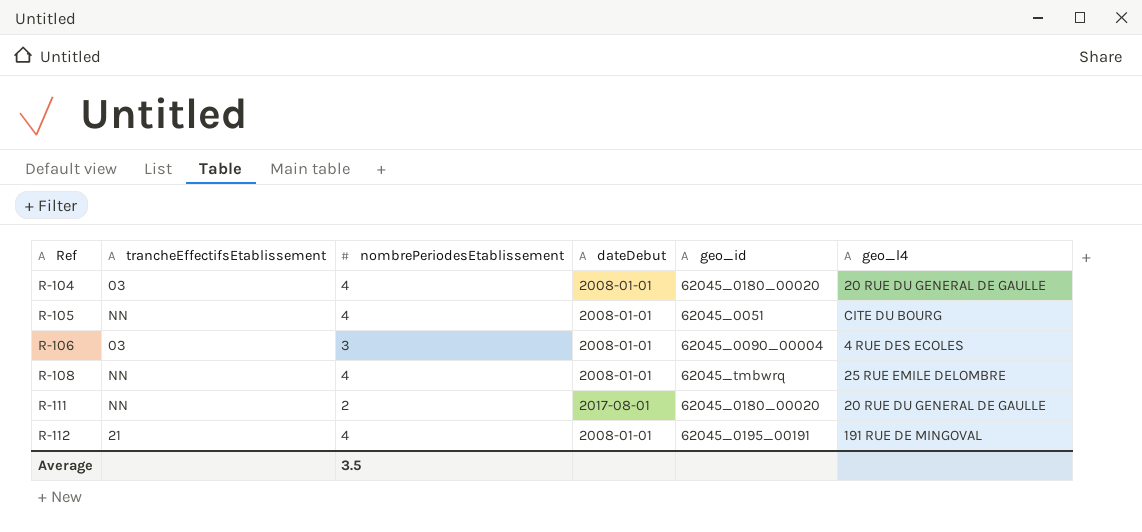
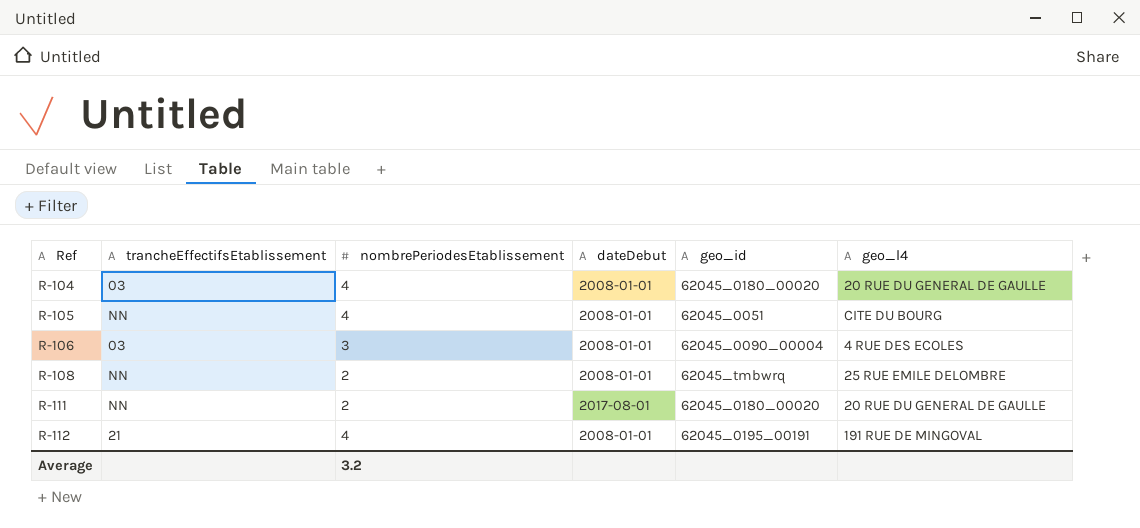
R-108 | nombrePeriodesEtablissement: 4 -> 2
Average | nombrePeriodesEtablissement: 3.5 -> 3.2

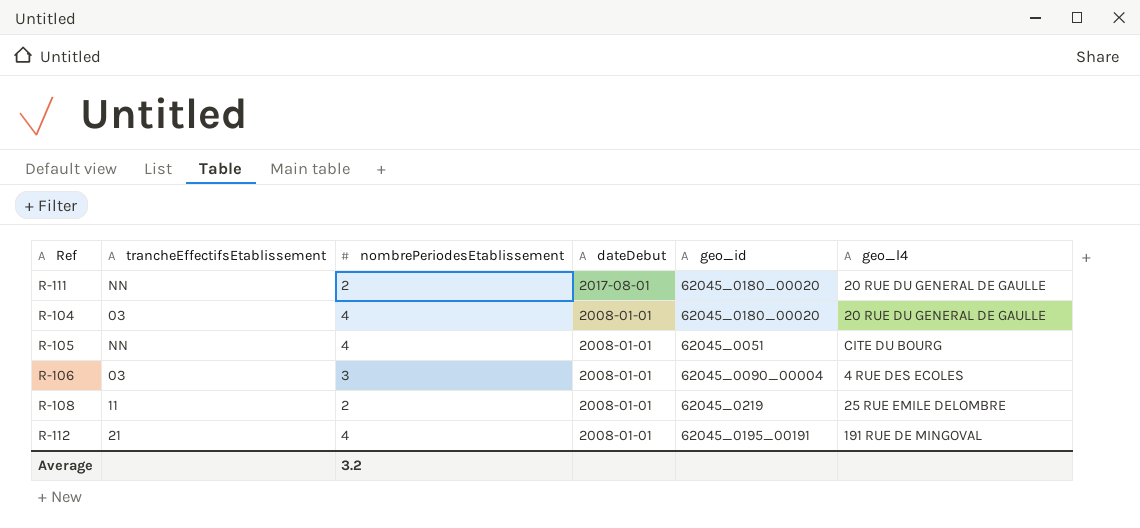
row order: Ref ascending -> dateDebut descending
R-108 | trancheEffectifsEtablissement: NN -> 11
R-108 | geo_id: 62045_tmbwrq -> 62045_0219

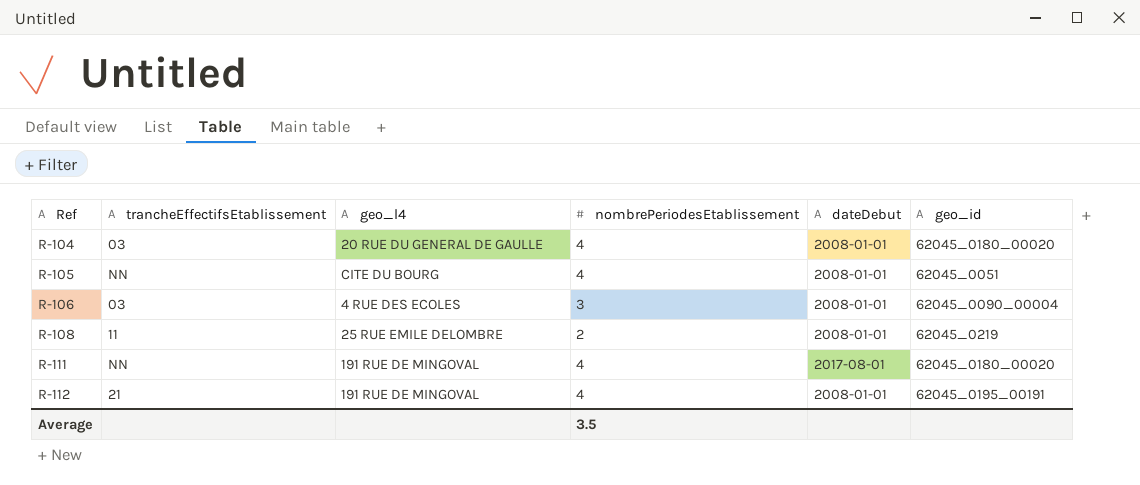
row order: dateDebut descending -> Ref ascending
column geo_l4 | position: 6 -> 3
R-111 | geo_l4: 20 RUE DU GENERAL DE GAULLE -> 191 RUE DE MINGOVAL
R-111 | nombrePeriodesEtablissement: 2 -> 4
Average | nombrePeriodesEtablissement: 3.2 -> 3.5

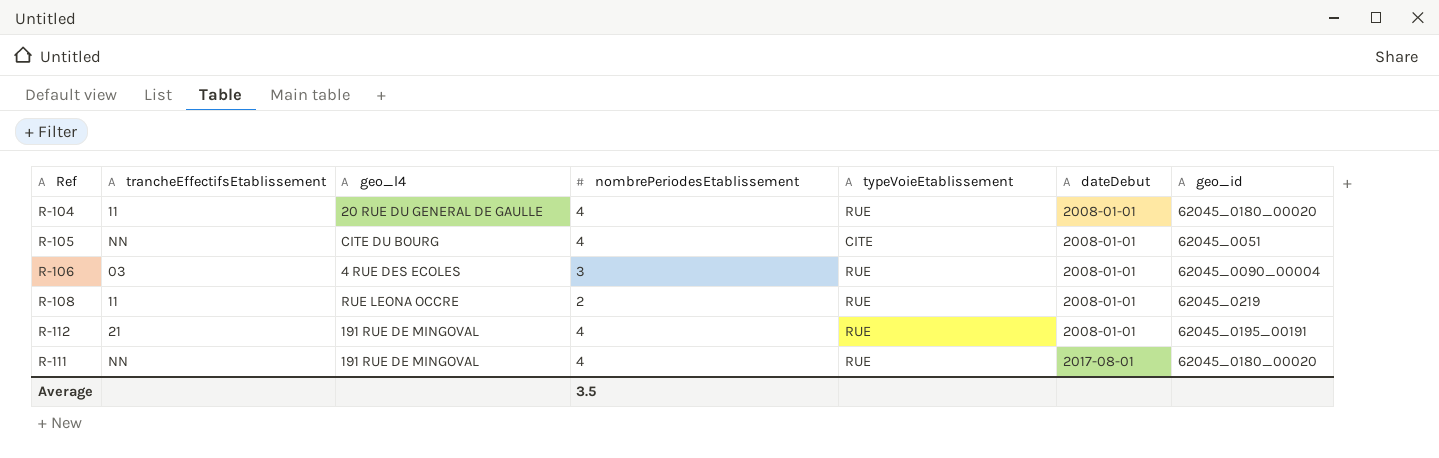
row order: Ref ascending -> dateDebut ascending
column typeVoieEtablissement | position: none -> 5
R-104 | trancheEffectifsEtablissement: 03 -> 11
R-108 | geo_l4: 25 RUE EMILE DELOMBRE -> RUE LEONA OCCRE

